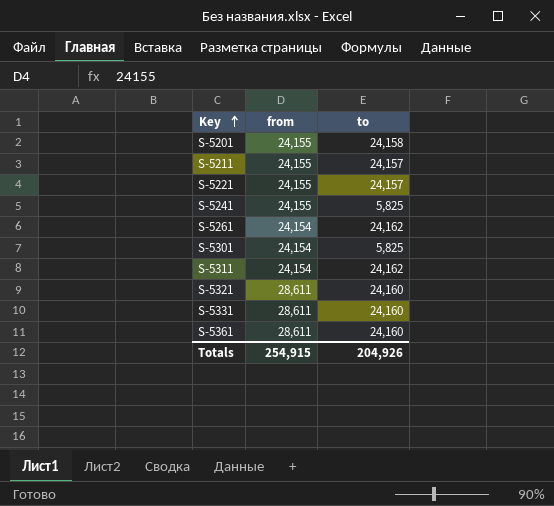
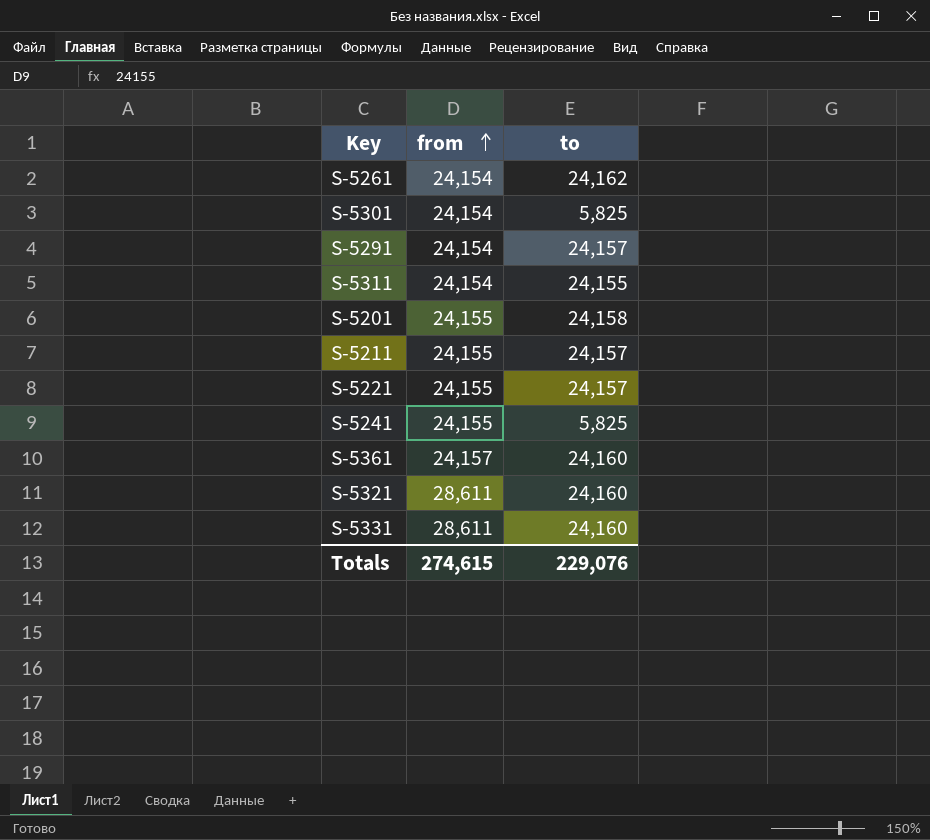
row order: Key ascending -> from ascending
row S-5291: none -> 24,154 | 24,157
S-5311 | to: 24,162 -> 24,155
S-5361 | from: 28,611 -> 24,157
Totals | from: 254,915 -> 274,615
Totals | to: 204,926 -> 229,076

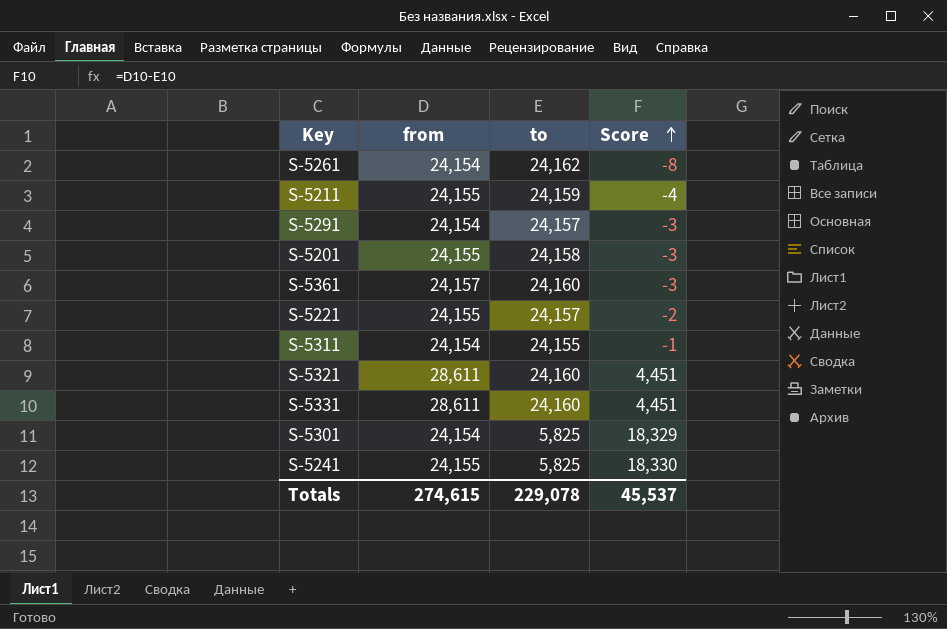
row order: from ascending -> Score ascending
column Score | formula: none -> [from] - [to]
S-5211 | to: 24,157 -> 24,159
Totals | to: 229,076 -> 229,078

